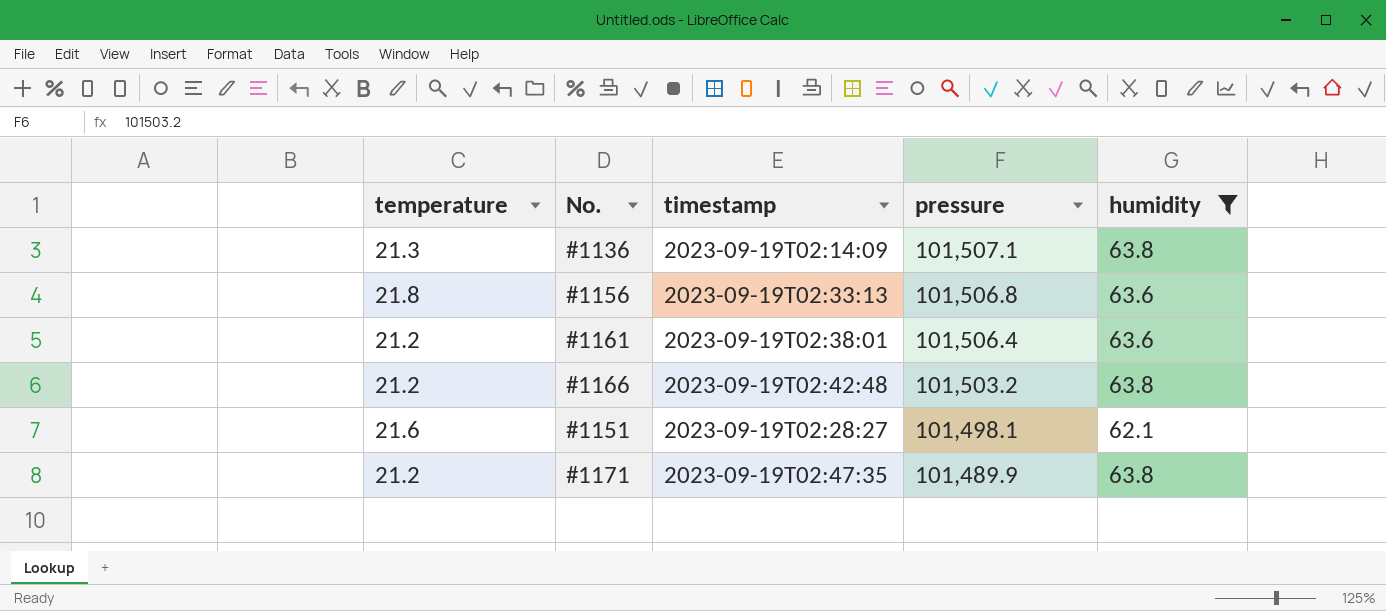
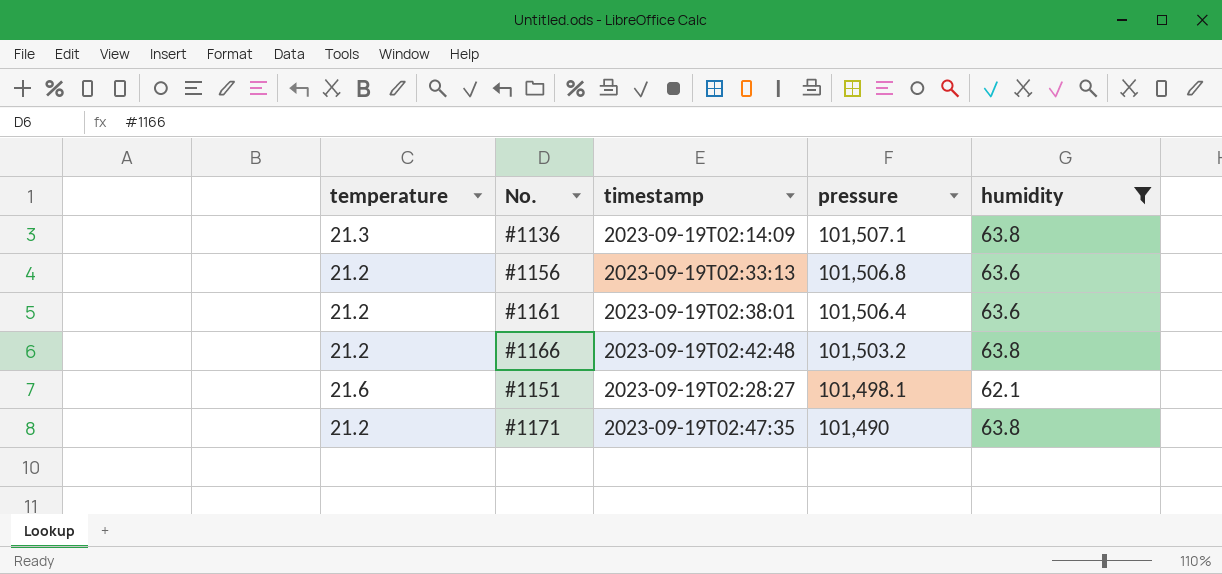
#1156 | temperature: 21.8 -> 21.2
#1171 | pressure: 101,489.9 -> 101,490

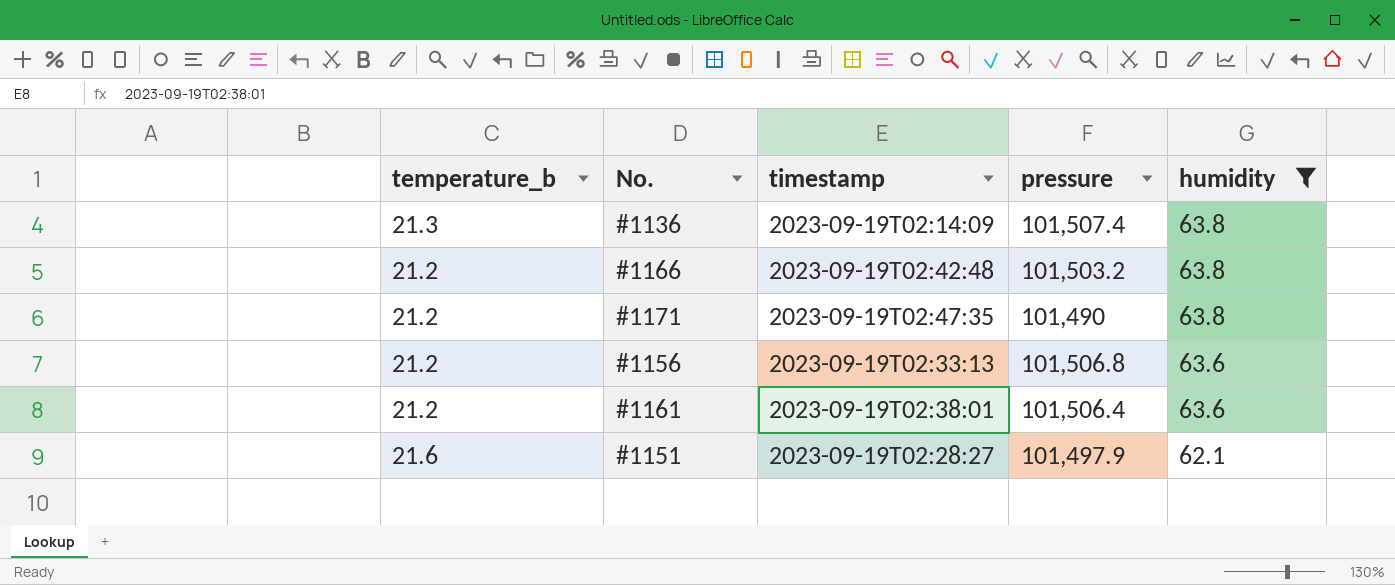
row order: pressure descending -> humidity descending
column name: temperature -> temperature_b
#1136 | pressure: 101,507.1 -> 101,507.4
#1151 | pressure: 101,498.1 -> 101,497.9

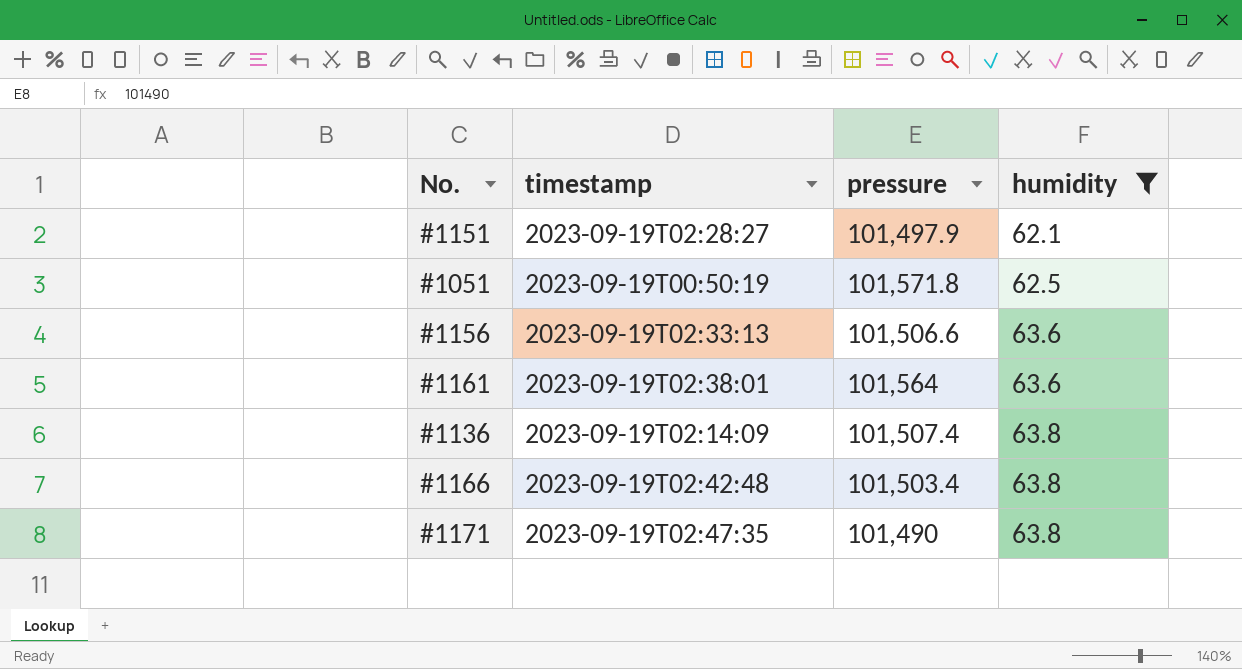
row order: humidity descending -> humidity ascending
column temperature_b | position: 1 -> none
row #1051: none -> 2023-09-19T00:50:19 | 101,571.8 | 62.5
#1156 | pressure: 101,506.8 -> 101,506.6
#1161 | pressure: 101,506.4 -> 101,564
#1166 | pressure: 101,503.2 -> 101,503.4

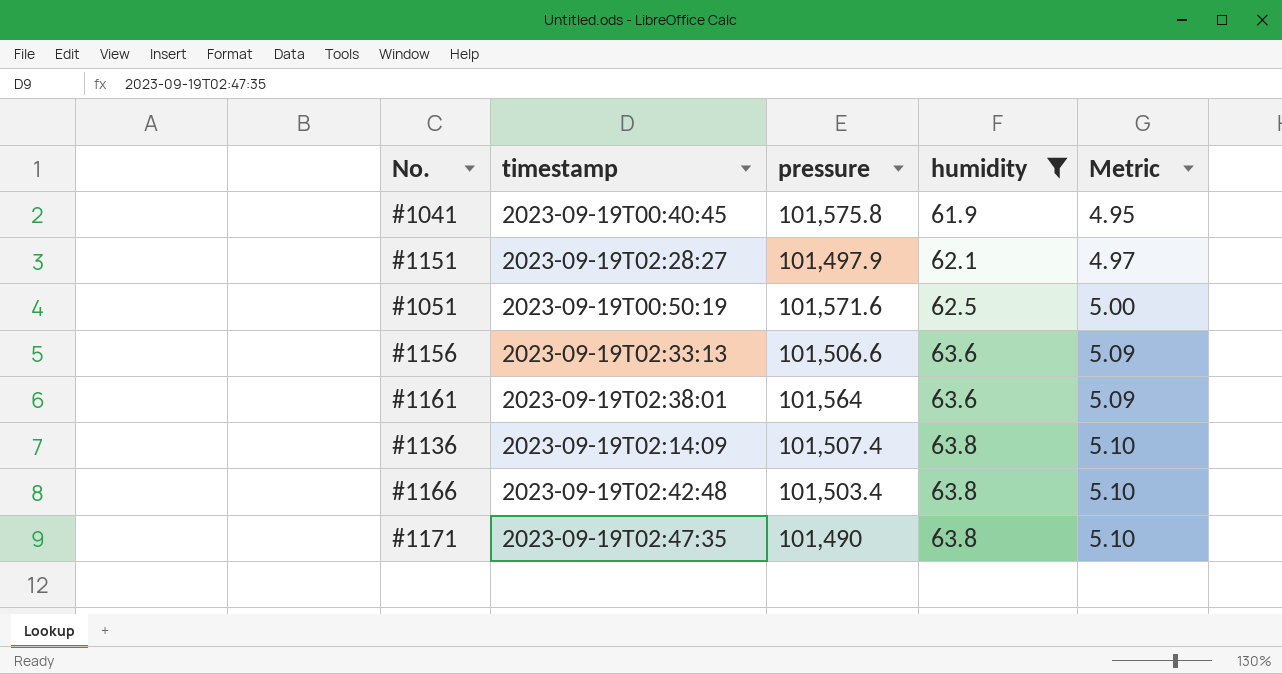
column Metric | formula: none -> [humidity] * 0.08
row #1041: none -> 2023-09-19T00:40:45 | 101,575.8 | 61.9 | 4.95
#1051 | pressure: 101,571.8 -> 101,571.6

